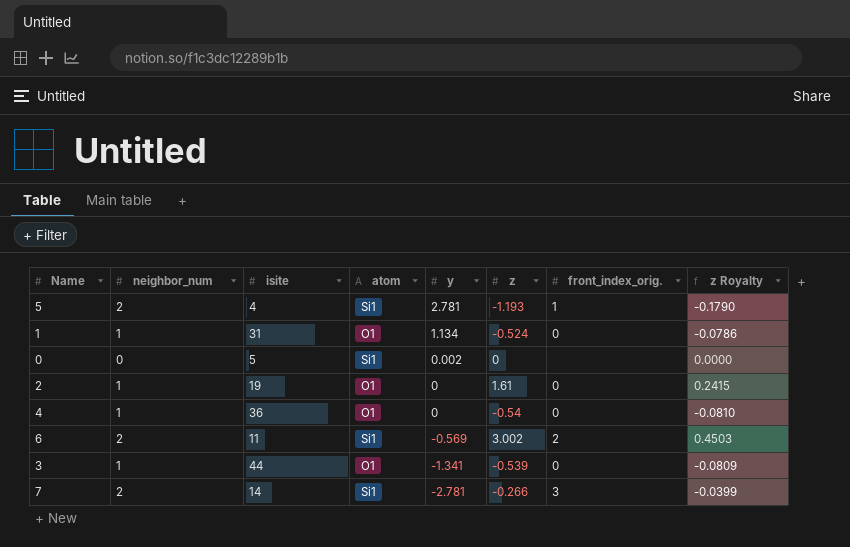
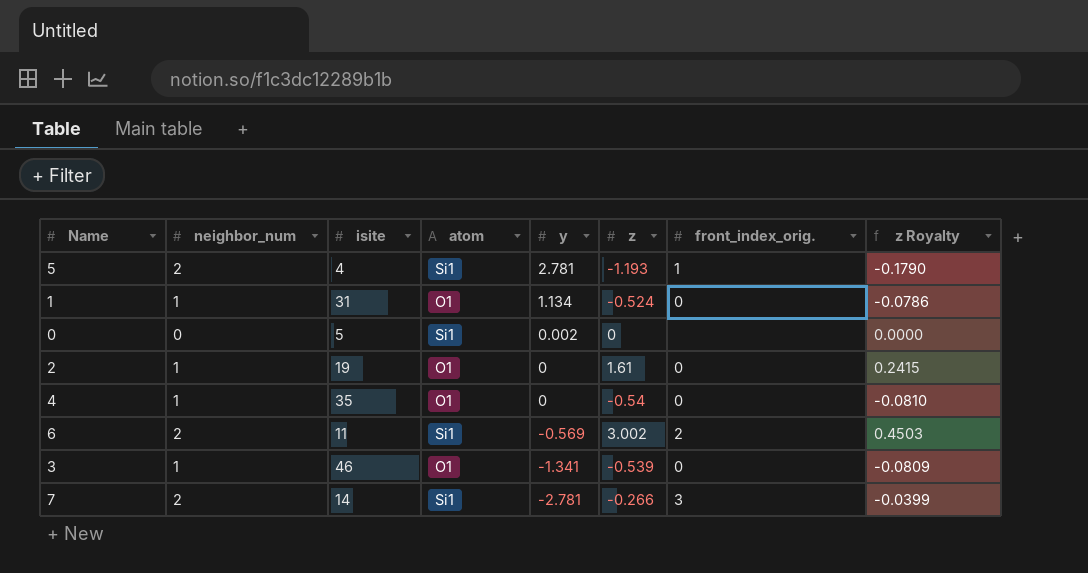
4 | isite: 36 -> 35
3 | isite: 44 -> 46

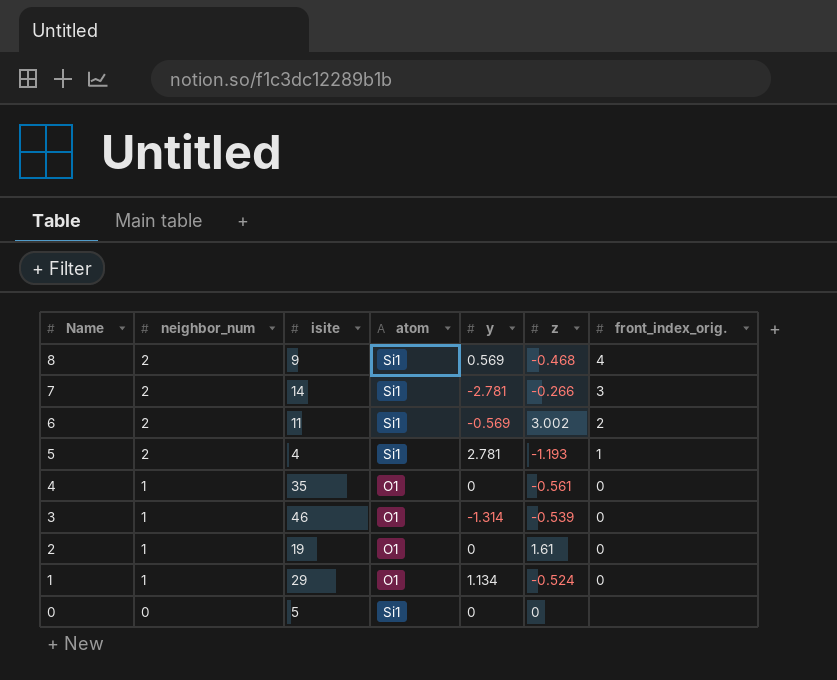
row order: y descending -> Name descending
column z Royalty | formula: [z] * 0.15 -> none
row 8: none -> 2 | 9 | Si1 | 0.569 | -0.468 | 4
4 | z: -0.54 -> -0.561
3 | y: -1.341 -> -1.314
1 | isite: 31 -> 29
0 | y: 0.002 -> 0

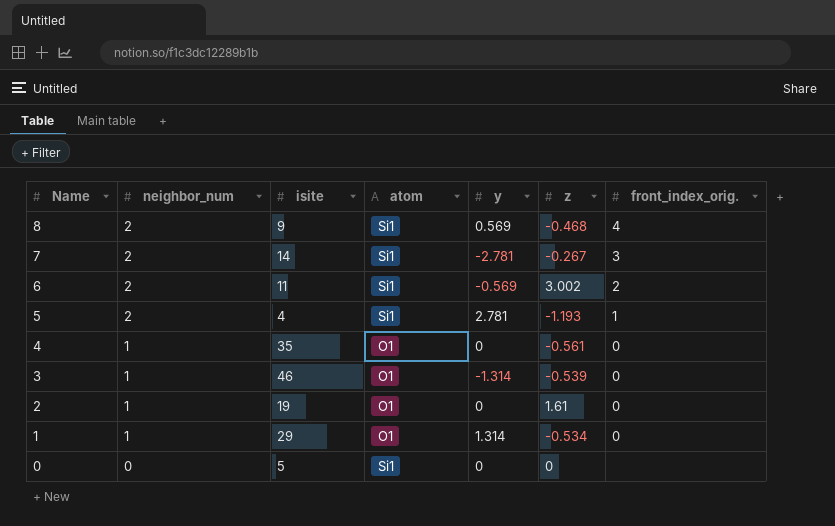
7 | z: -0.266 -> -0.267
1 | y: 1.134 -> 1.314
1 | z: -0.524 -> -0.534

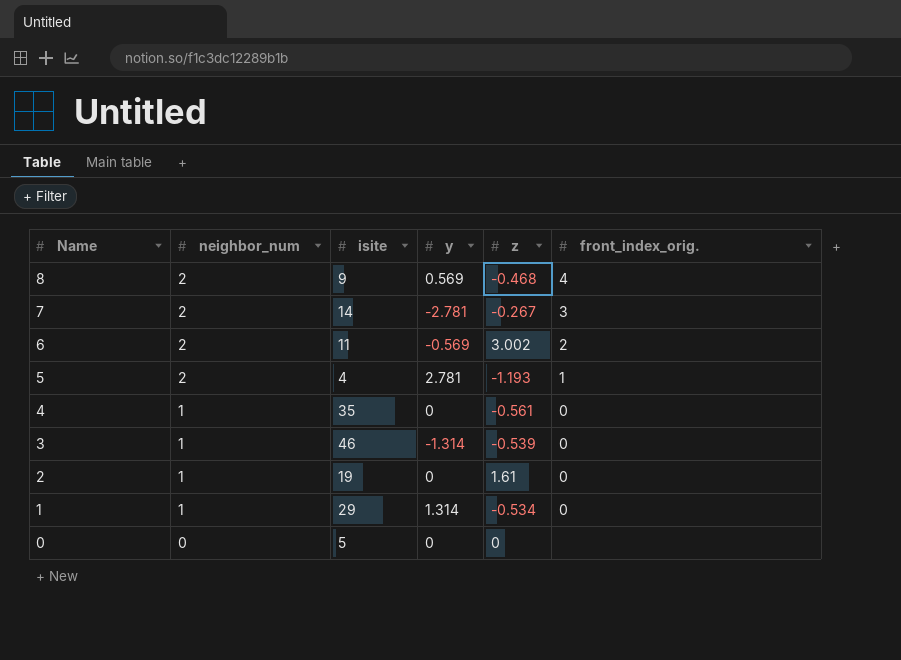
column atom | position: 4 -> none

